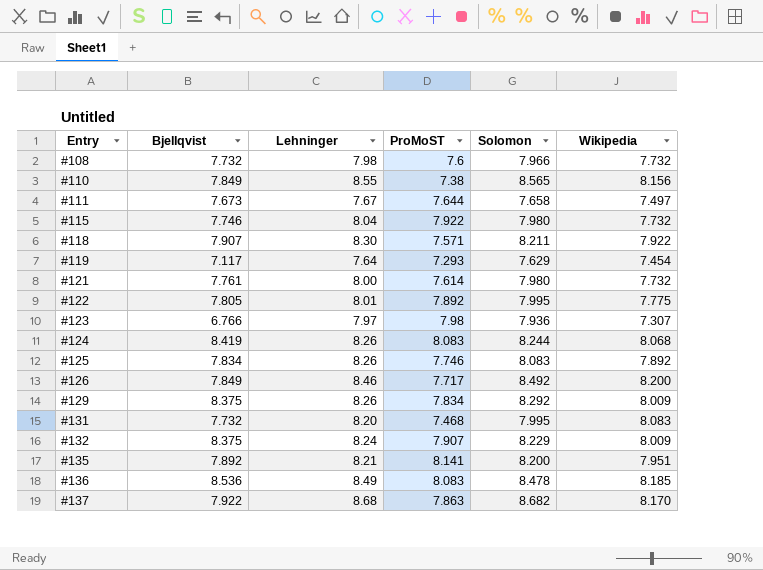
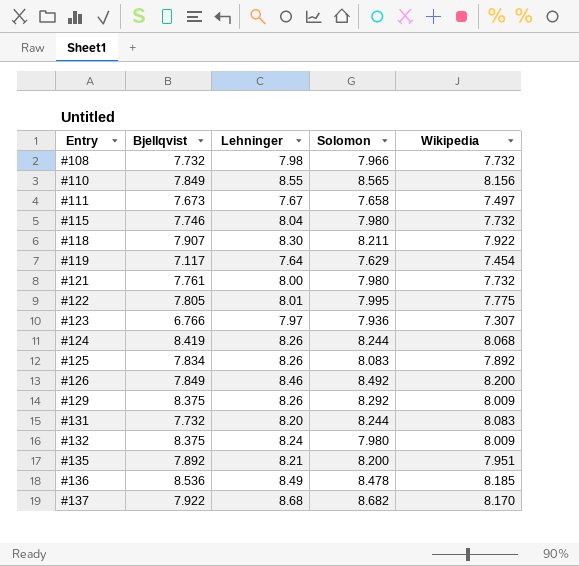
column ProMoST | position: 4 -> none
#131 | Solomon: 7.995 -> 8.244
#132 | Solomon: 8.229 -> 7.980

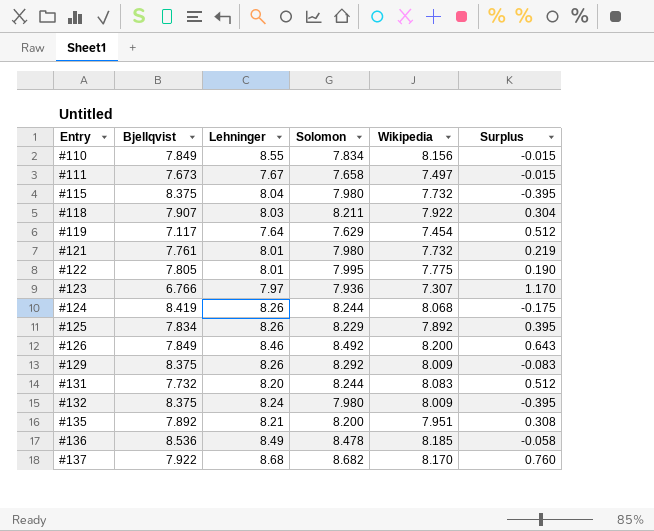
column Surplus | formula: none -> [Solomon] - [Bjellqvist]
row #108: 7.732 | 7.98 | 7.966 | 7.732 -> none
#110 | Solomon: 8.565 -> 7.834
#115 | Bjellqvist: 7.746 -> 8.375
#118 | Lehninger: 8.30 -> 8.03
#121 | Lehninger: 8.00 -> 8.01
#125 | Solomon: 8.083 -> 8.229

